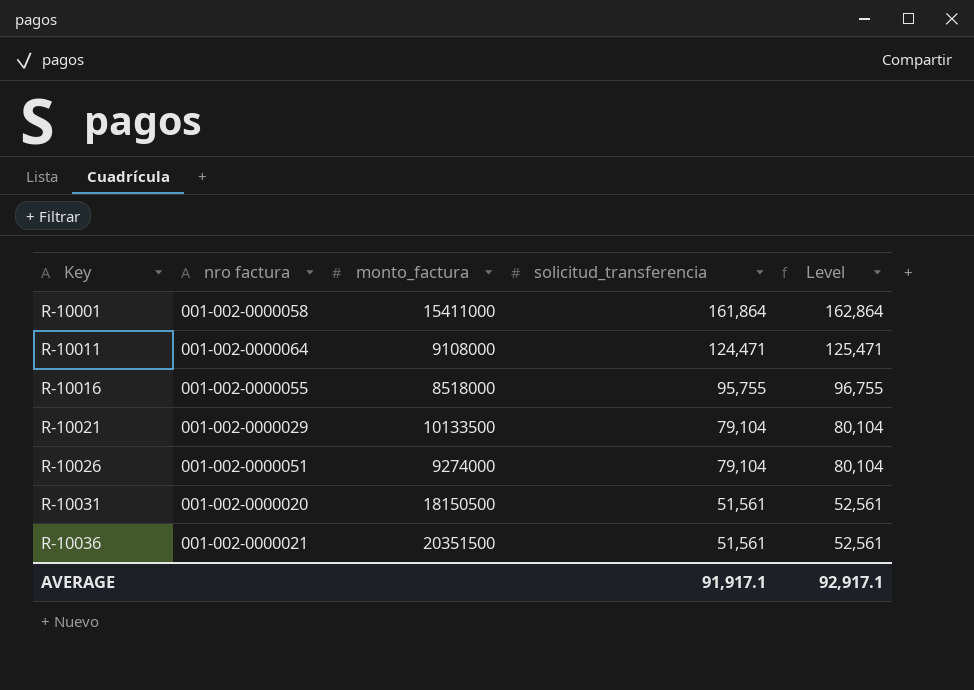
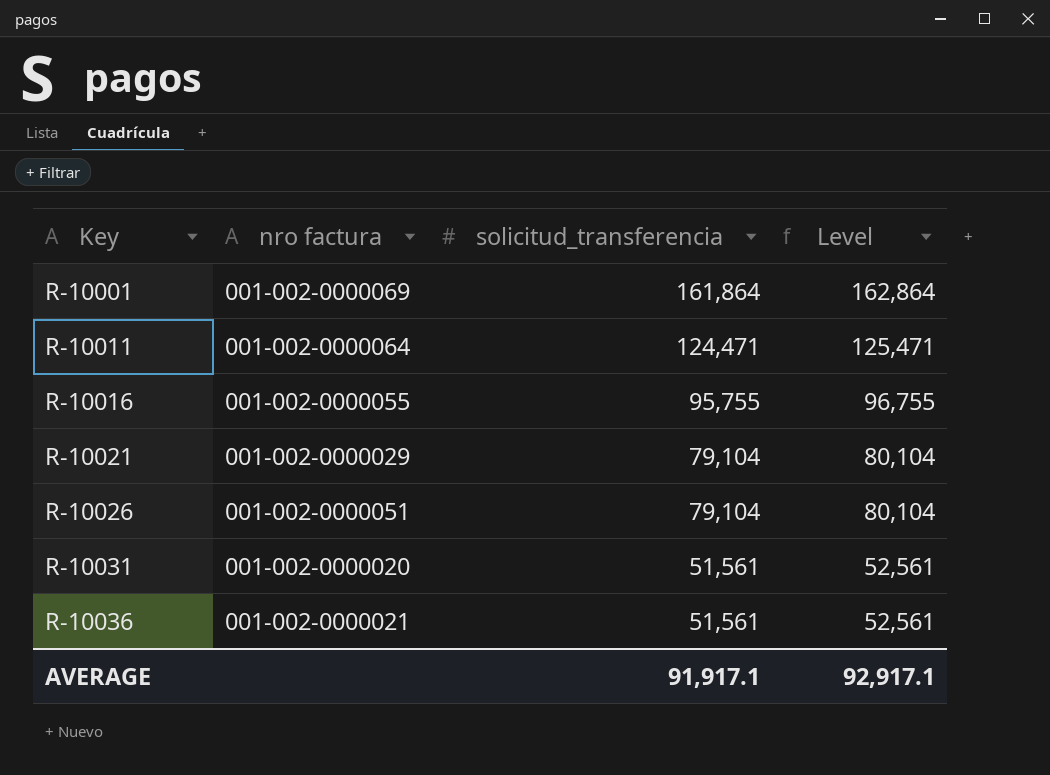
column monto_factura | position: 3 -> none
R-10001 | nro factura: 001-002-0000058 -> 001-002-0000069

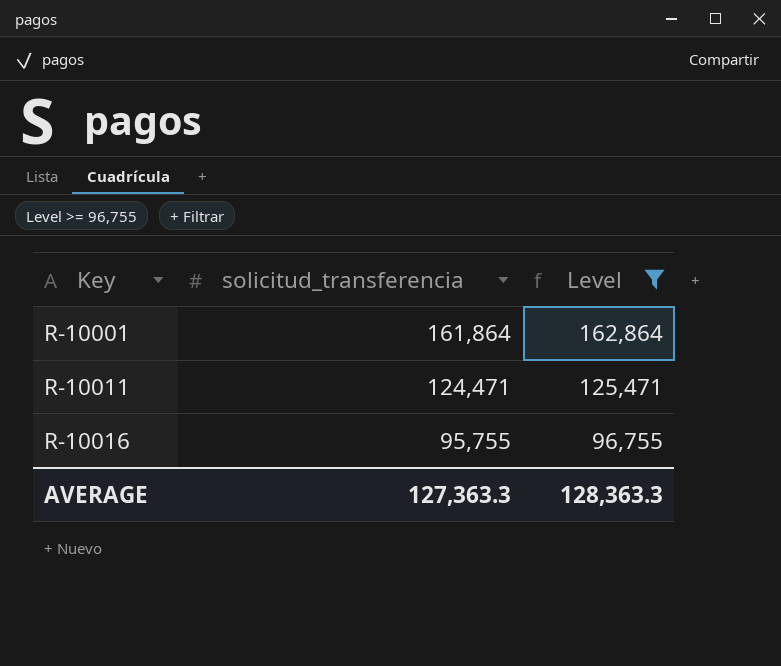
filter: none -> Level >= 96,755
column nro factura | position: 2 -> none
AVERAGE | solicitud_transferencia: 91,917.1 -> 127,363.3
AVERAGE | Level: 92,917.1 -> 128,363.3

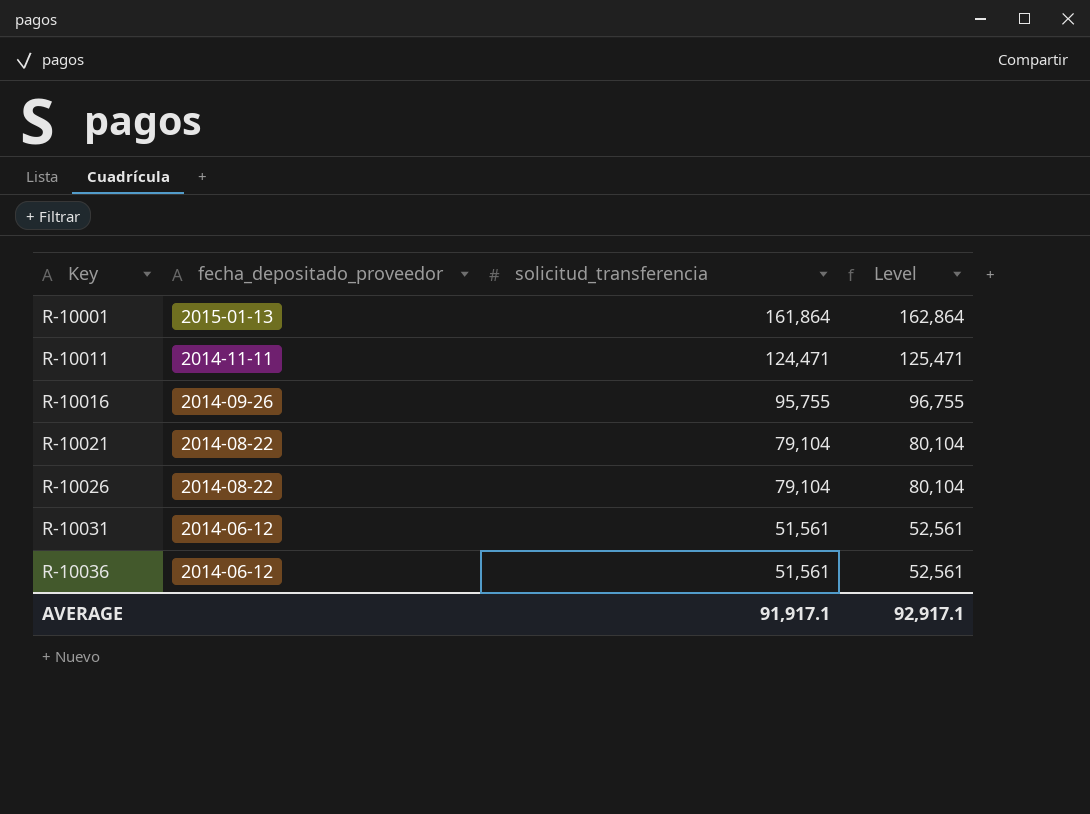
filter: Level >= 96,755 -> none
column fecha_depositado_proveedor | position: none -> 2
AVERAGE | solicitud_transferencia: 127,363.3 -> 91,917.1
AVERAGE | Level: 128,363.3 -> 92,917.1

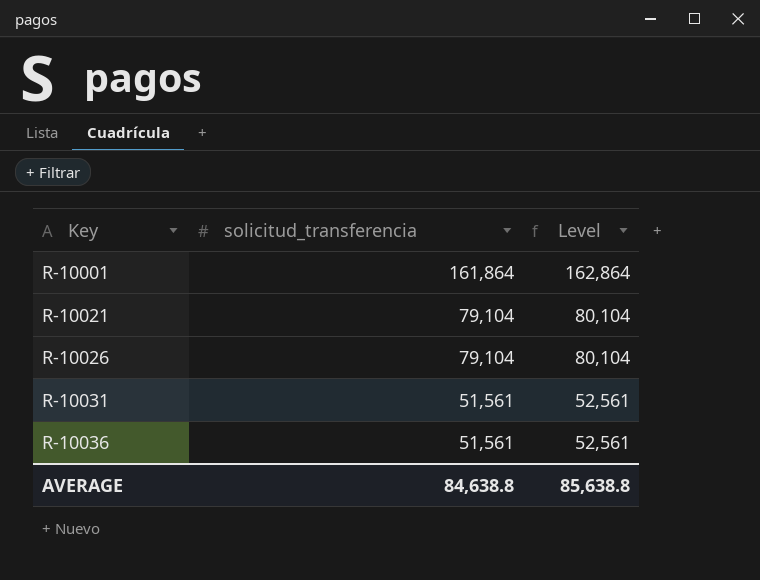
column fecha_depositado_proveedor | position: 2 -> none
row R-10011: 2014-11-11 | 124,471 | 125,471 -> none
row R-10016: 2014-09-26 | 95,755 | 96,755 -> none
AVERAGE | solicitud_transferencia: 91,917.1 -> 84,638.8
AVERAGE | Level: 92,917.1 -> 85,638.8

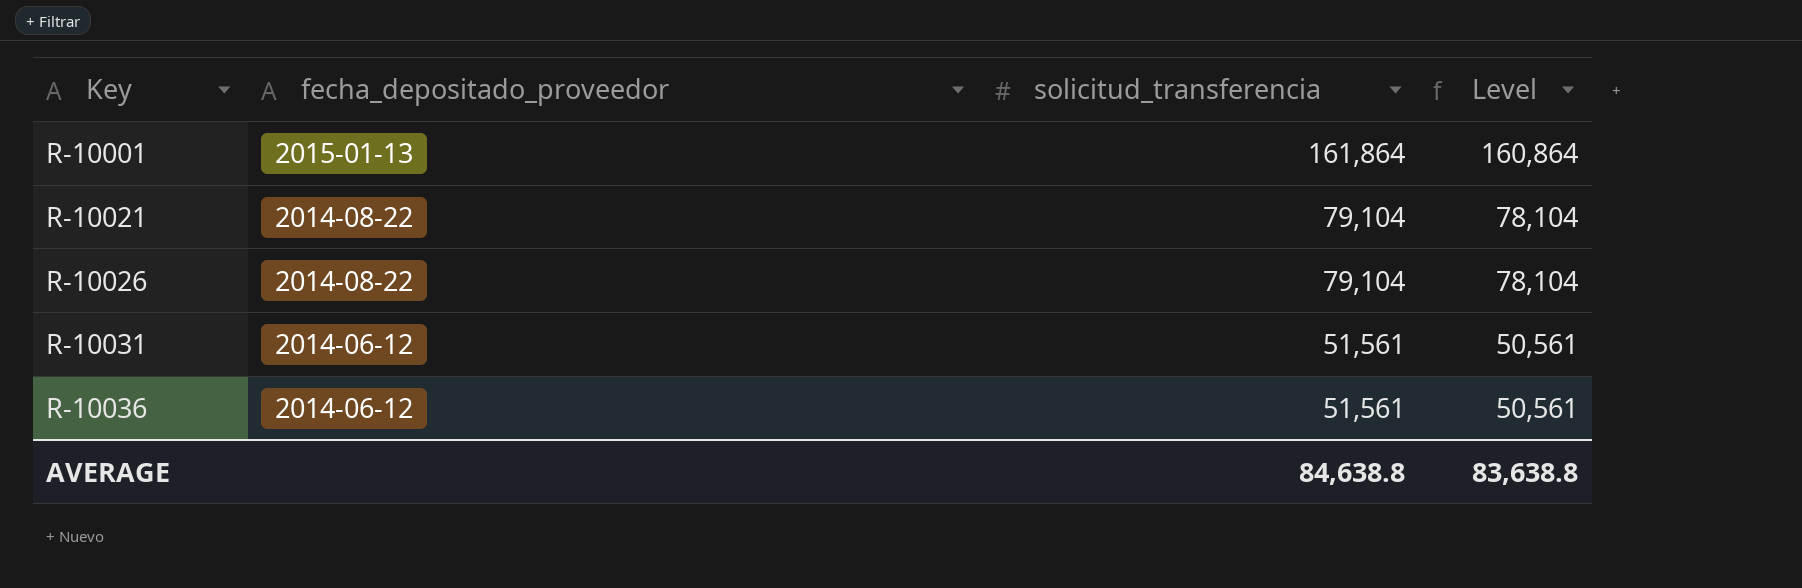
column fecha_depositado_proveedor | position: none -> 2
column Level | formula: [solicitud_transferencia] + 1000 -> [solicitud_transferencia] - 1000
AVERAGE | Level: 85,638.8 -> 83,638.8

